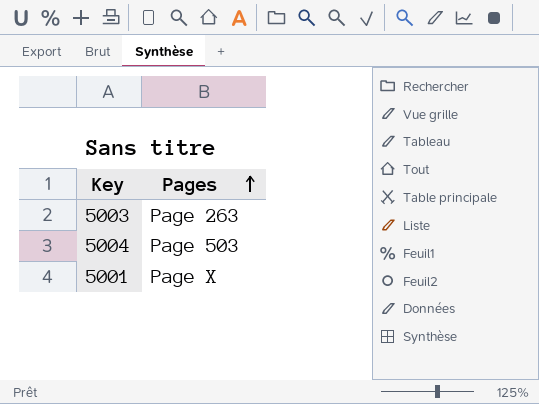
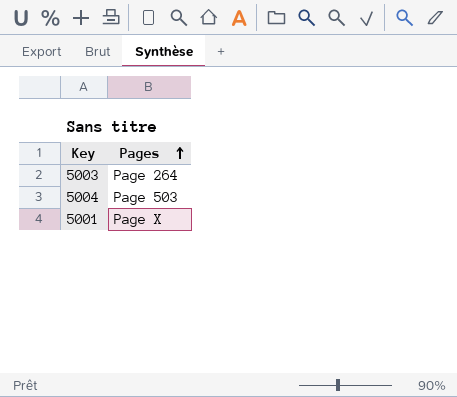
5003 | Pages: Page 263 -> Page 264

